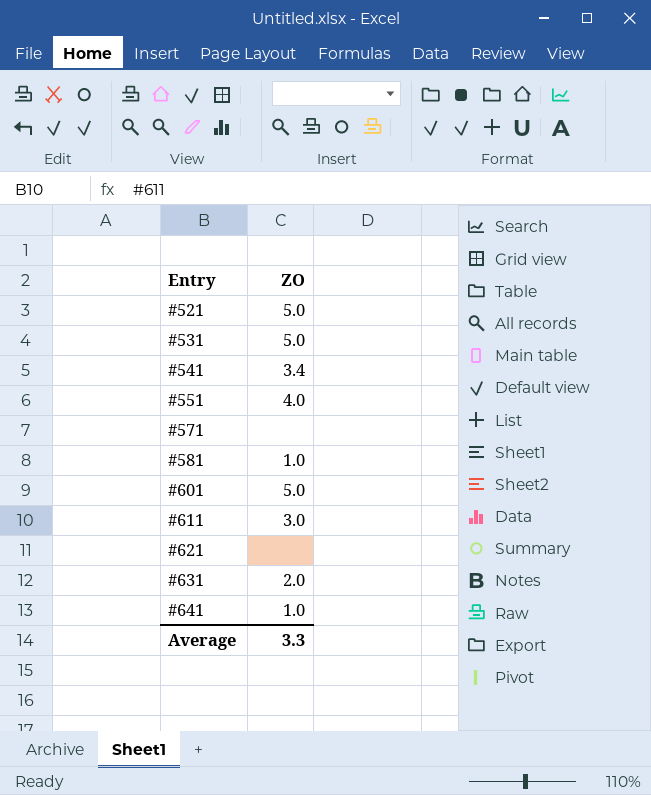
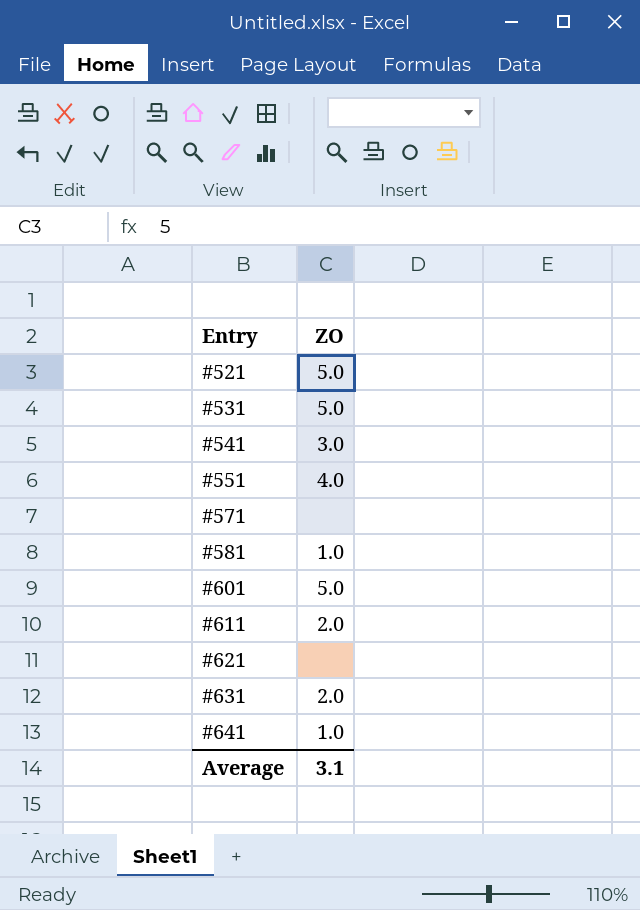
#541 | ZO: 3.4 -> 3.0
#611 | ZO: 3.0 -> 2.0
Average | ZO: 3.3 -> 3.1

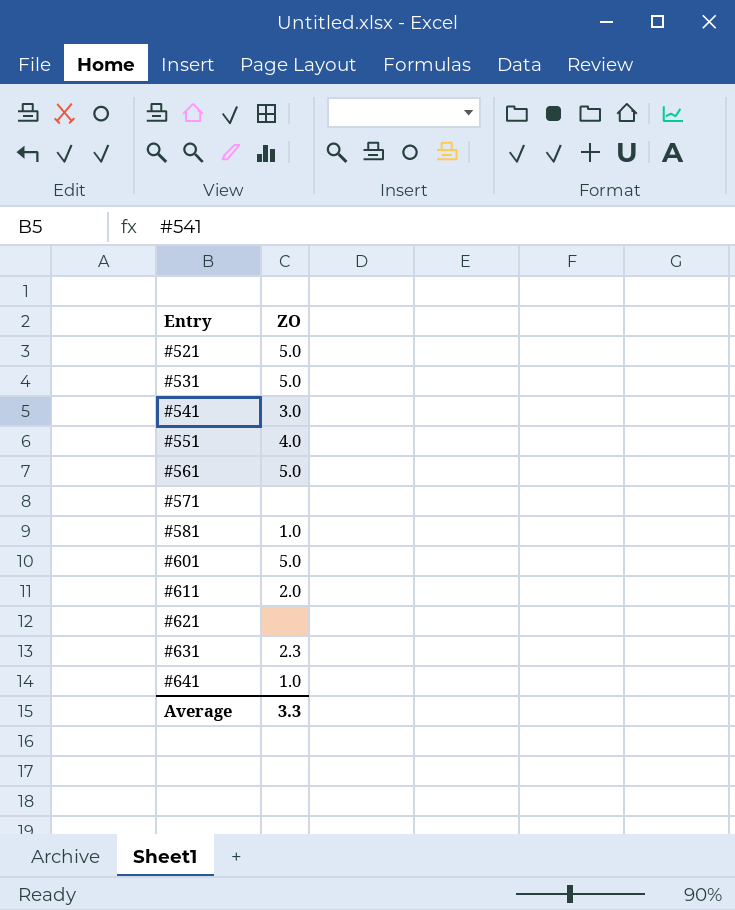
row #561: none -> 5.0
#631 | ZO: 2.0 -> 2.3
Average | ZO: 3.1 -> 3.3

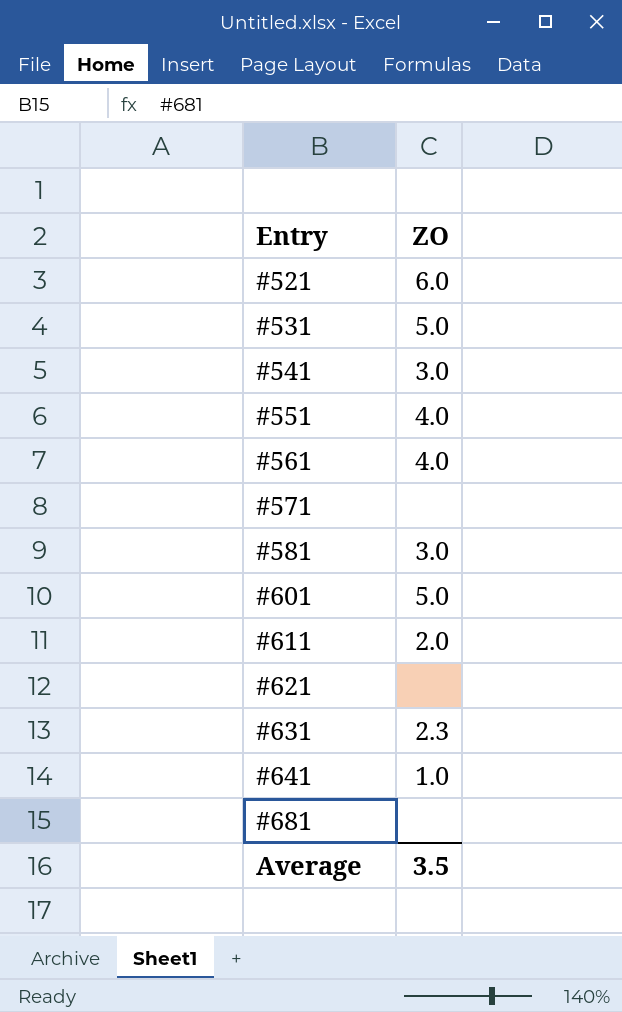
#521 | ZO: 5.0 -> 6.0
#561 | ZO: 5.0 -> 4.0
#581 | ZO: 1.0 -> 3.0
row #681: none -> none
Average | ZO: 3.3 -> 3.5

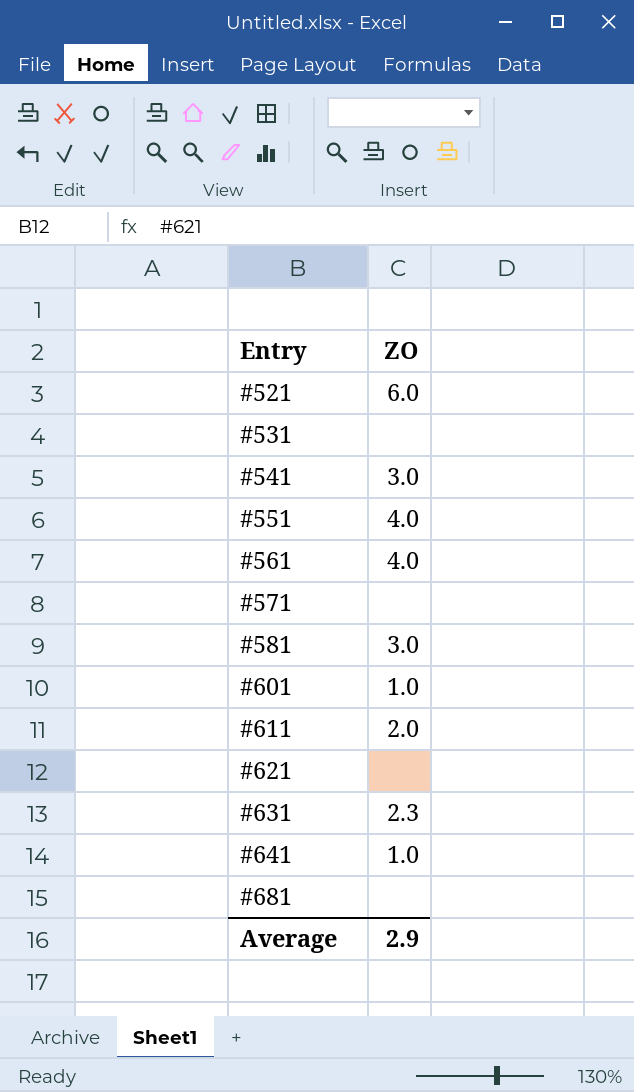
#531 | ZO: 5.0 -> none
#601 | ZO: 5.0 -> 1.0
Average | ZO: 3.5 -> 2.9

